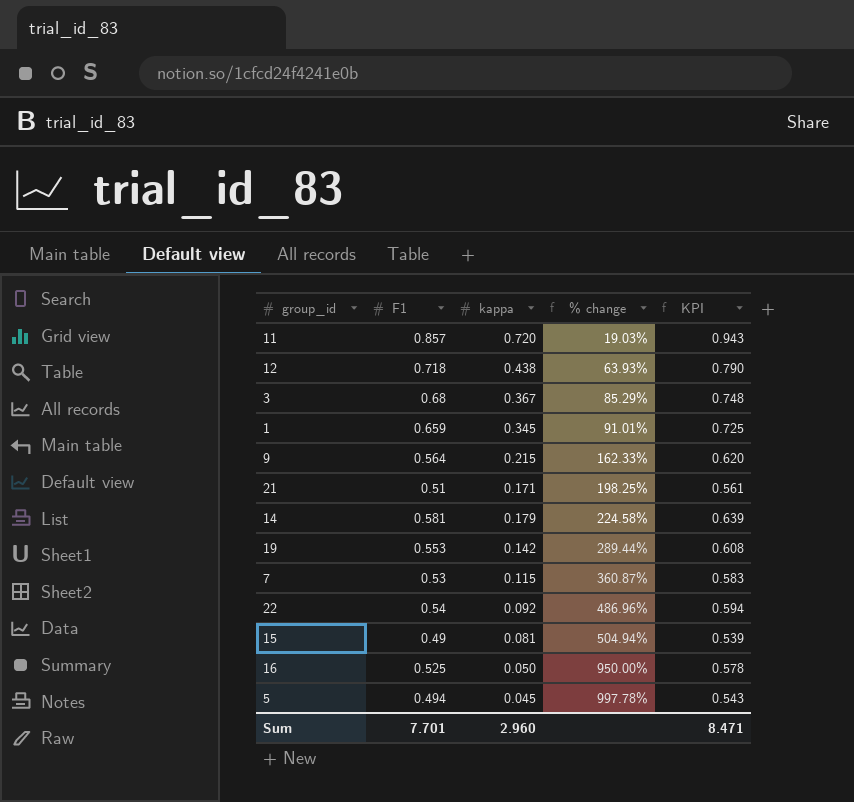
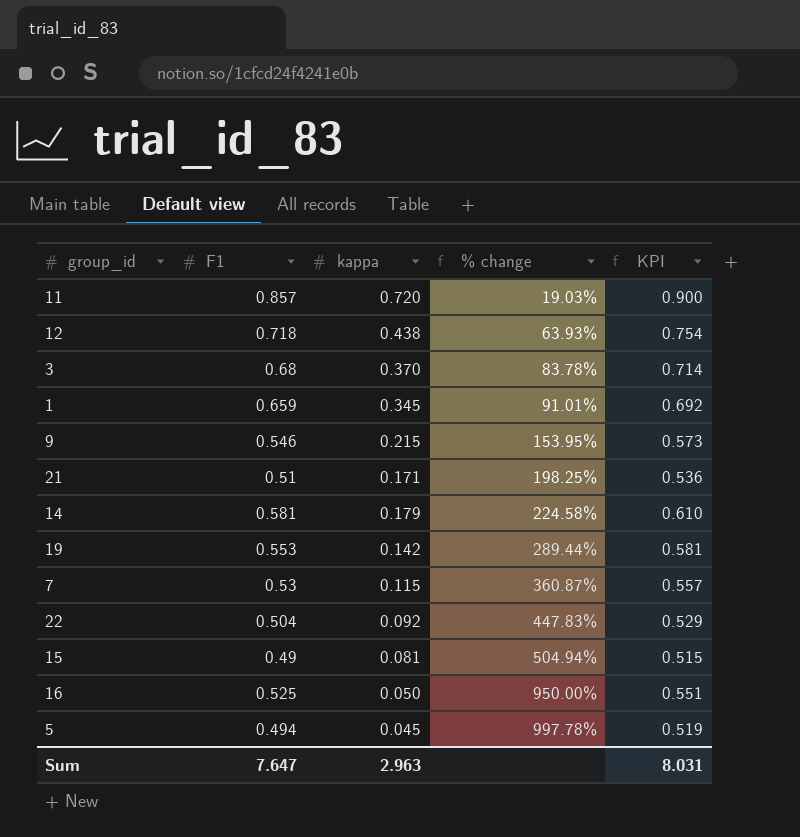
column KPI | formula: [F1] * 1.1 -> [F1] * 1.05
3 | kappa: 0.367 -> 0.370
3 | % change: 85.29% -> 83.78%
9 | F1: 0.564 -> 0.546
9 | % change: 162.33% -> 153.95%
22 | F1: 0.54 -> 0.504
22 | % change: 486.96% -> 447.83%
Sum | F1: 7.701 -> 7.647
Sum | kappa: 2.960 -> 2.963
Sum | KPI: 8.471 -> 8.031

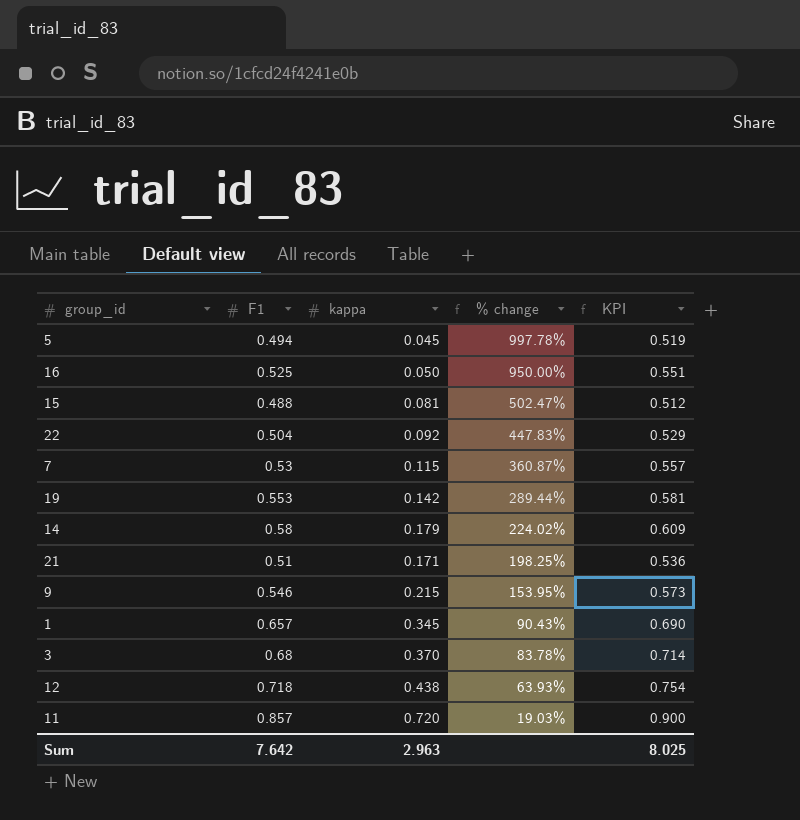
row order: % change ascending -> % change descending
15 | F1: 0.49 -> 0.488
15 | % change: 504.94% -> 502.47%
15 | KPI: 0.515 -> 0.512
14 | F1: 0.581 -> 0.58
14 | % change: 224.58% -> 224.02%
14 | KPI: 0.610 -> 0.609
1 | F1: 0.659 -> 0.657
1 | % change: 91.01% -> 90.43%
1 | KPI: 0.692 -> 0.690
Sum | F1: 7.647 -> 7.642
Sum | KPI: 8.031 -> 8.025

